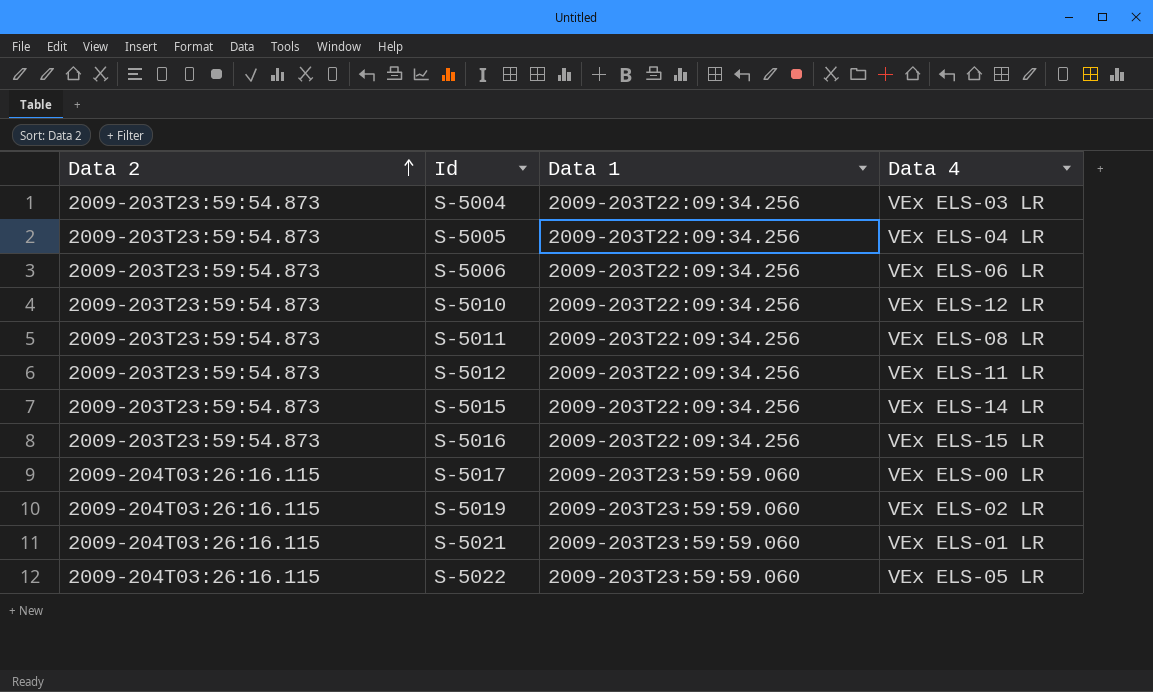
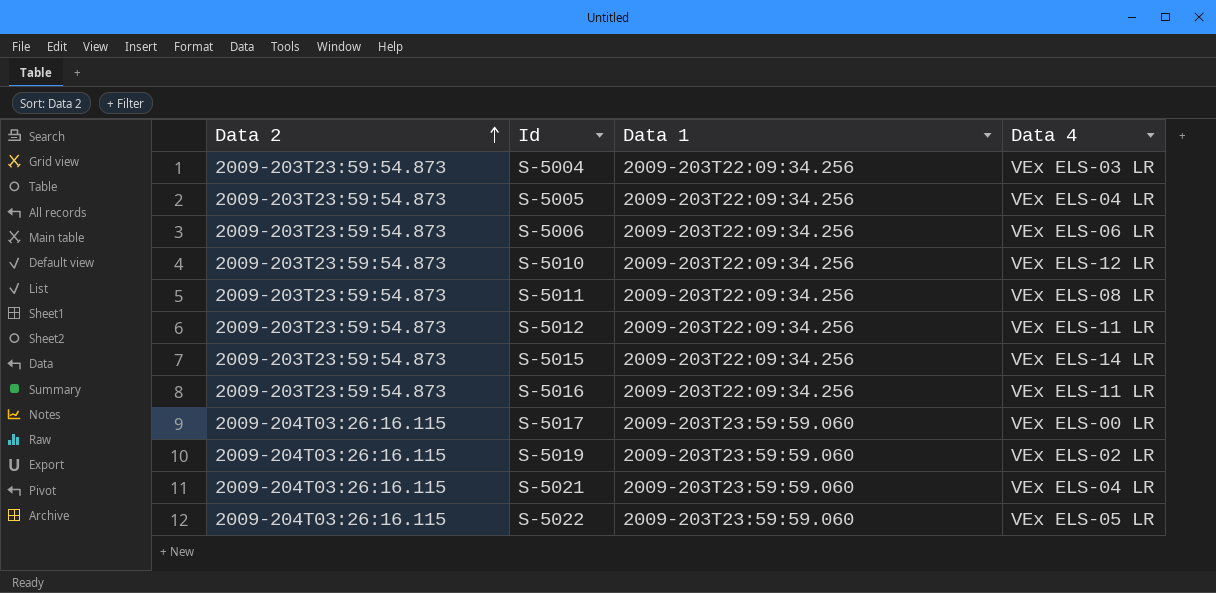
S-5016 | Data 4: VEx ELS-15 LR -> VEx ELS-11 LR
S-5021 | Data 4: VEx ELS-01 LR -> VEx ELS-04 LR

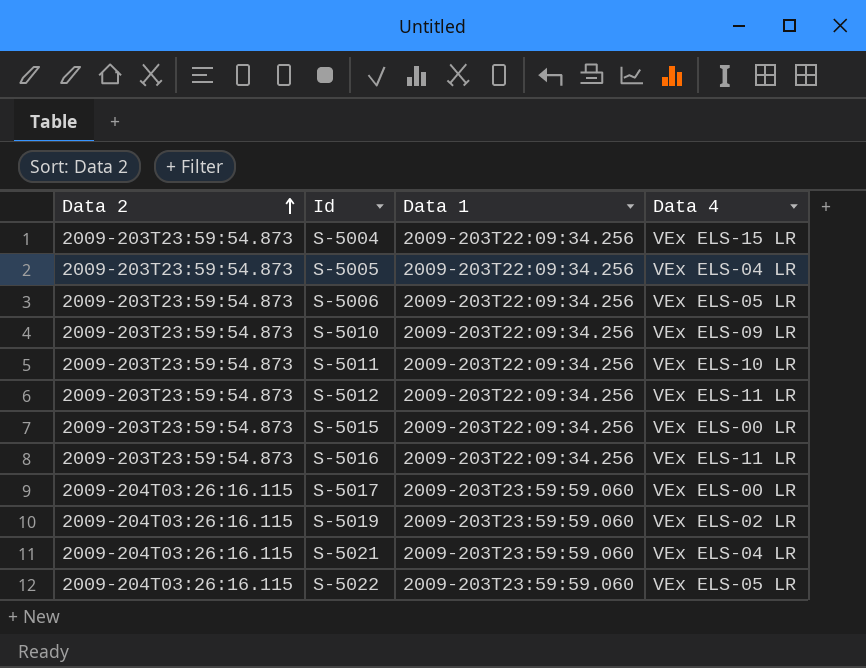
S-5004 | Data 4: VEx ELS-03 LR -> VEx ELS-15 LR
S-5006 | Data 4: VEx ELS-06 LR -> VEx ELS-05 LR
S-5010 | Data 4: VEx ELS-12 LR -> VEx ELS-09 LR
S-5011 | Data 4: VEx ELS-08 LR -> VEx ELS-10 LR
S-5015 | Data 4: VEx ELS-14 LR -> VEx ELS-00 LR

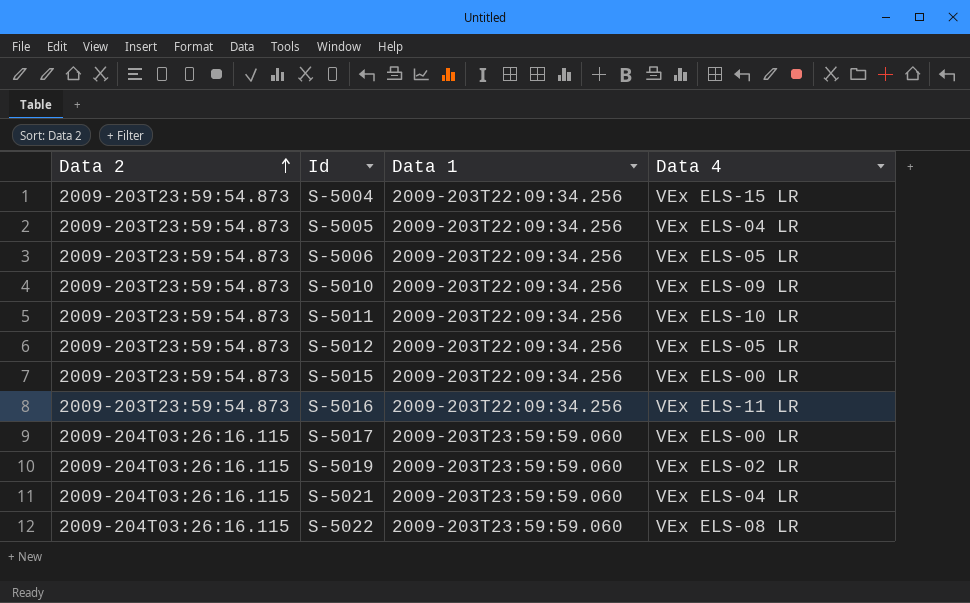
S-5012 | Data 4: VEx ELS-11 LR -> VEx ELS-05 LR
S-5022 | Data 4: VEx ELS-05 LR -> VEx ELS-08 LR

